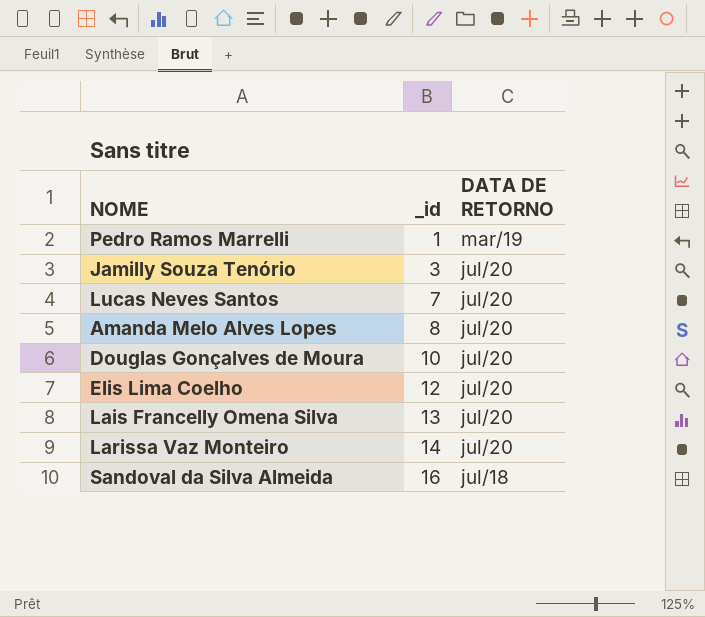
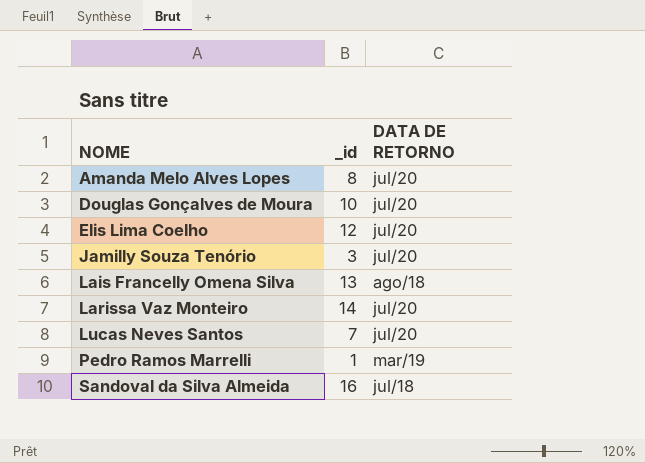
row order: _id ascending -> NOME ascending
Lais Francelly Omena Silva | DATA DE RETORNO: jul/20 -> ago/18

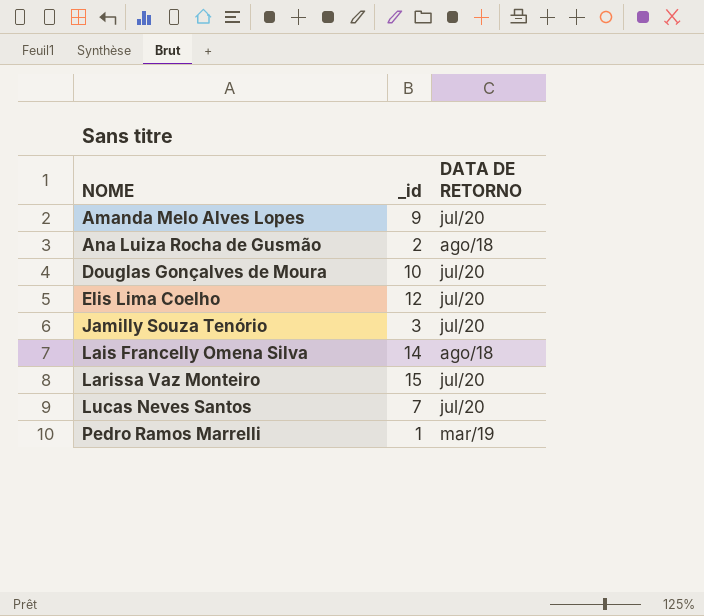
row Sandoval da Silva Almeida: 16 | jul/18 -> none
Amanda Melo Alves Lopes | _id: 8 -> 9
row Ana Luiza Rocha de Gusmão: none -> 2 | ago/18
Lais Francelly Omena Silva | _id: 13 -> 14
Larissa Vaz Monteiro | _id: 14 -> 15

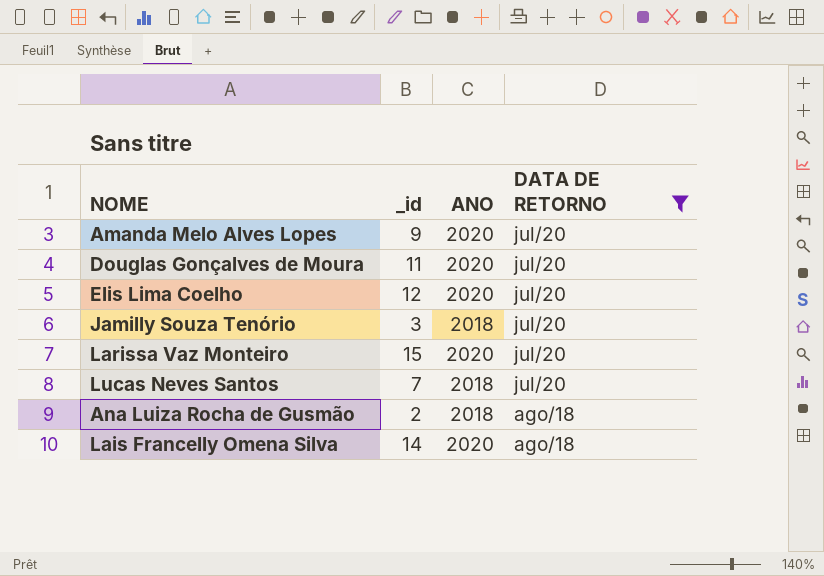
filter: none -> DATA DE RETORNO != mar/19
row order: NOME ascending -> DATA DE RETORNO ascending
column ANO | position: none -> 3
Douglas Gonçalves de Moura | _id: 10 -> 11

